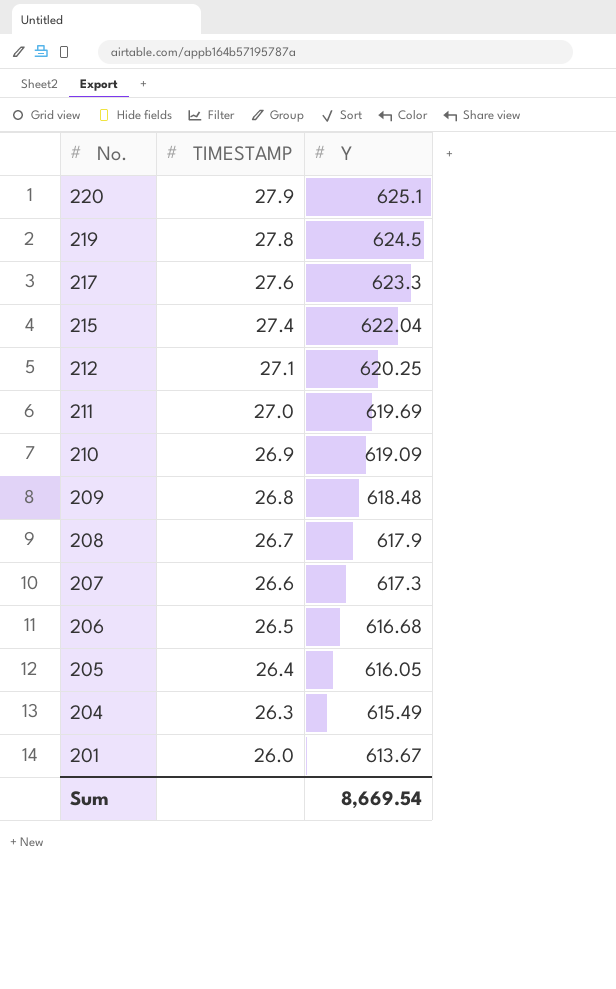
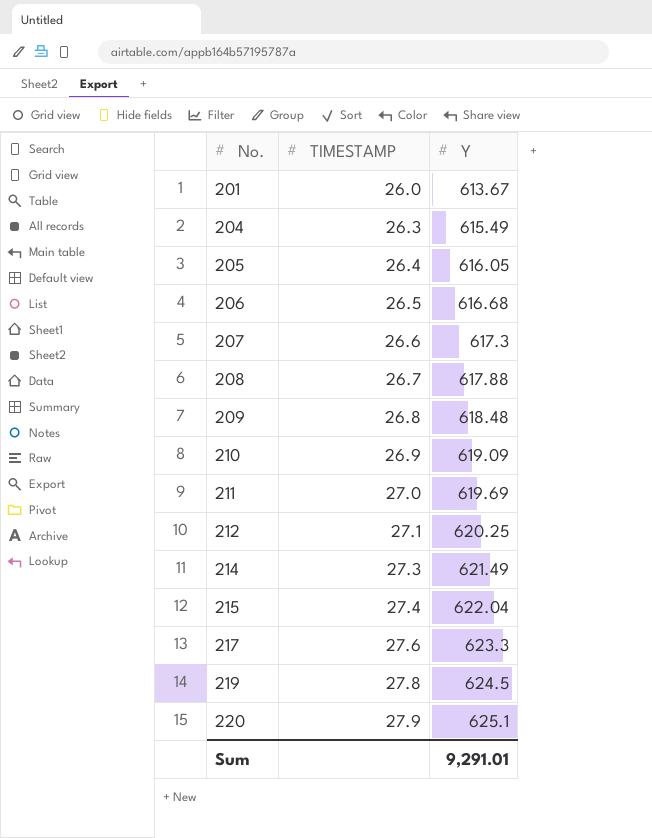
row order: No. descending -> No. ascending
208 | Y: 617.9 -> 617.88
row 214: none -> 27.3 | 621.49
Sum | Y: 8,669.54 -> 9,291.01

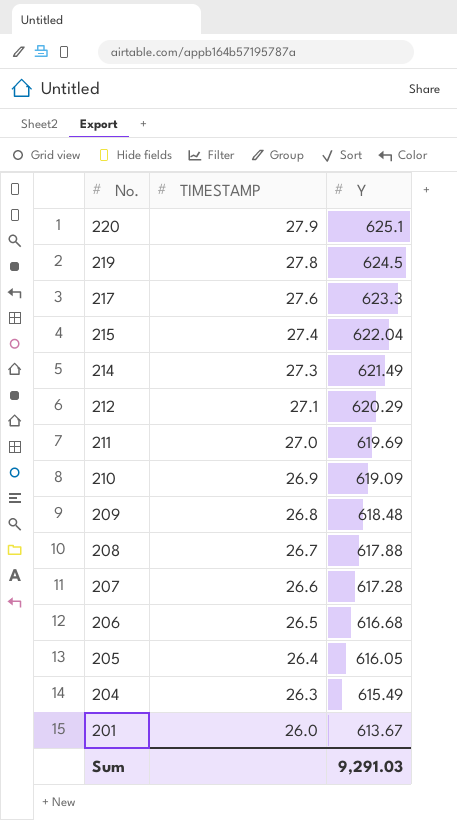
row order: No. ascending -> No. descending
212 | Y: 620.25 -> 620.29
207 | Y: 617.3 -> 617.28
Sum | Y: 9,291.01 -> 9,291.03

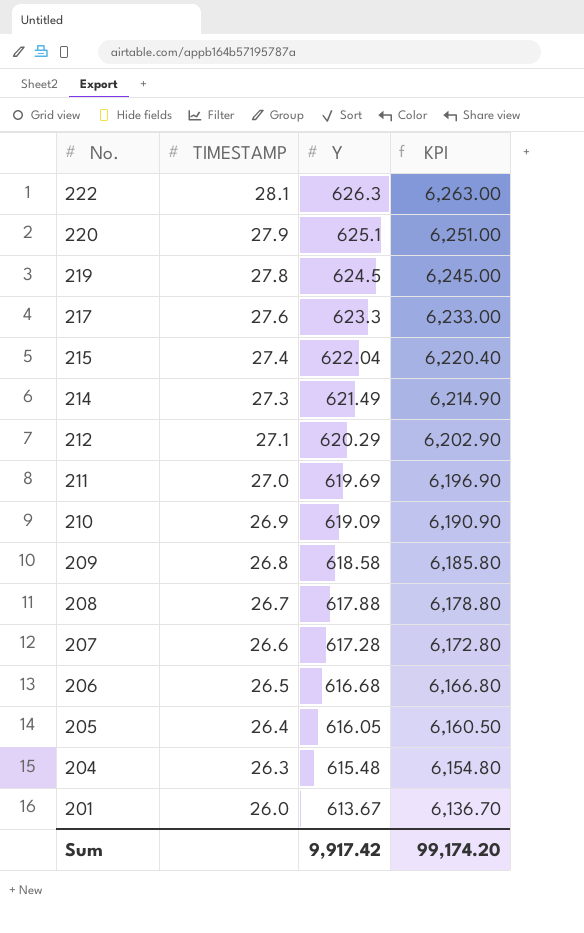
column KPI | formula: none -> [Y] * 10
row 222: none -> 28.1 | 626.3 | 6,263.00
209 | Y: 618.48 -> 618.58
204 | Y: 615.49 -> 615.48
Sum | Y: 9,291.03 -> 9,917.42

